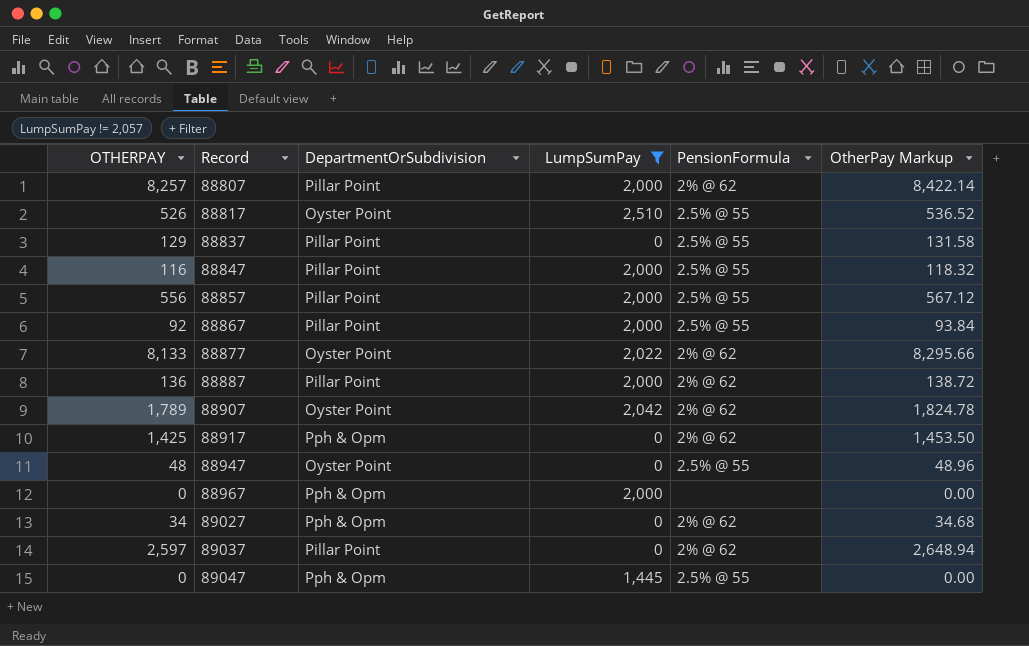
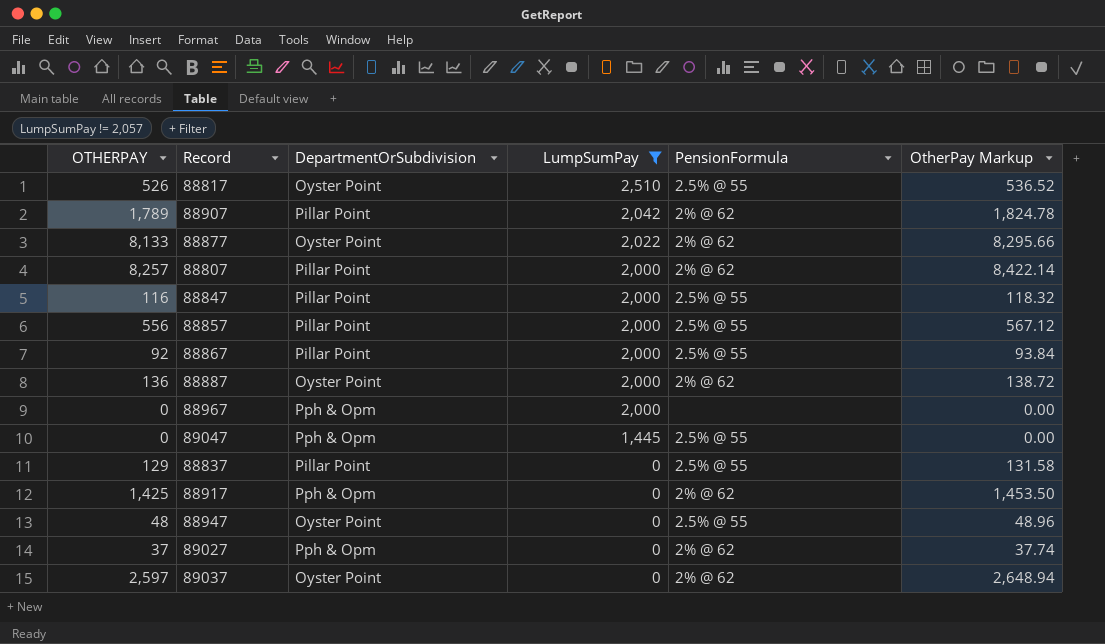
row order: Record ascending -> LumpSumPay descending
88907 | DepartmentOrSubdivision: Oyster Point -> Pillar Point
88887 | DepartmentOrSubdivision: Pillar Point -> Oyster Point
89027 | OTHERPAY: 34 -> 37
89027 | OtherPay Markup: 34.68 -> 37.74
89037 | DepartmentOrSubdivision: Pillar Point -> Oyster Point

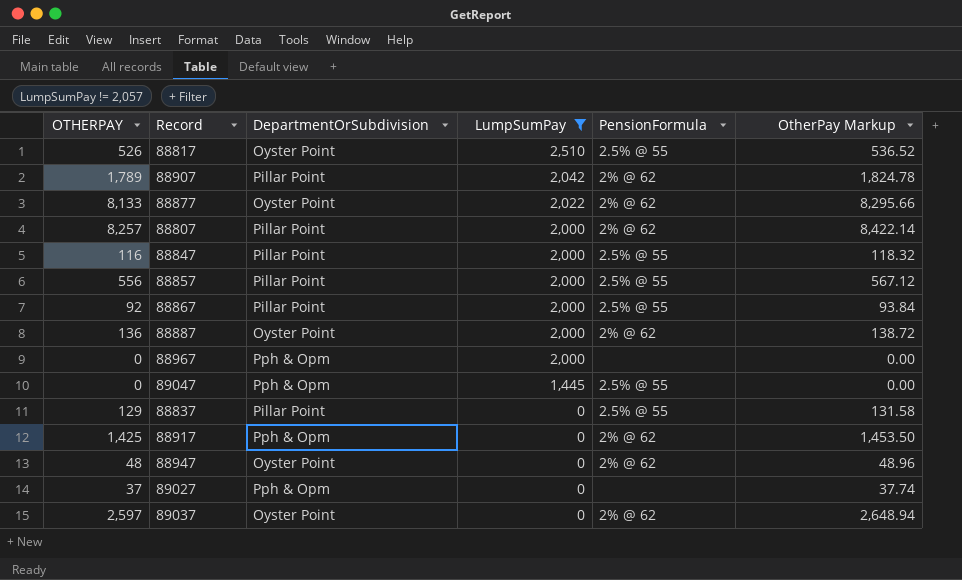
88947 | PensionFormula: 2.5% @ 55 -> 2% @ 62
89027 | PensionFormula: 2% @ 62 -> none

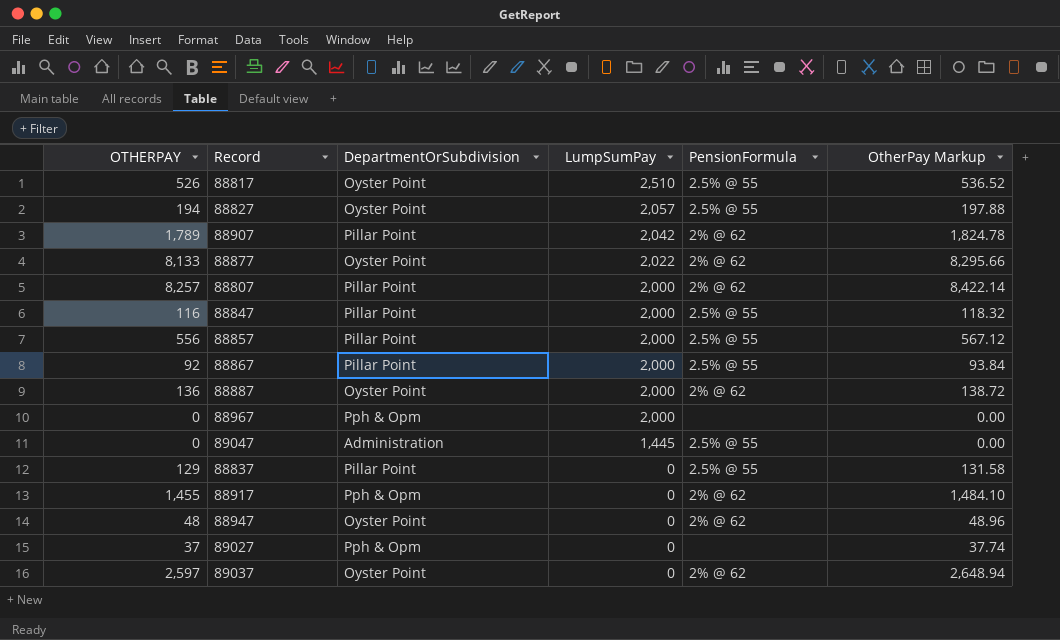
filter: LumpSumPay != 2,057 -> none
89047 | DepartmentOrSubdivision: Pph & Opm -> Administration
88917 | OTHERPAY: 1,425 -> 1,455
88917 | OtherPay Markup: 1,453.50 -> 1,484.10

